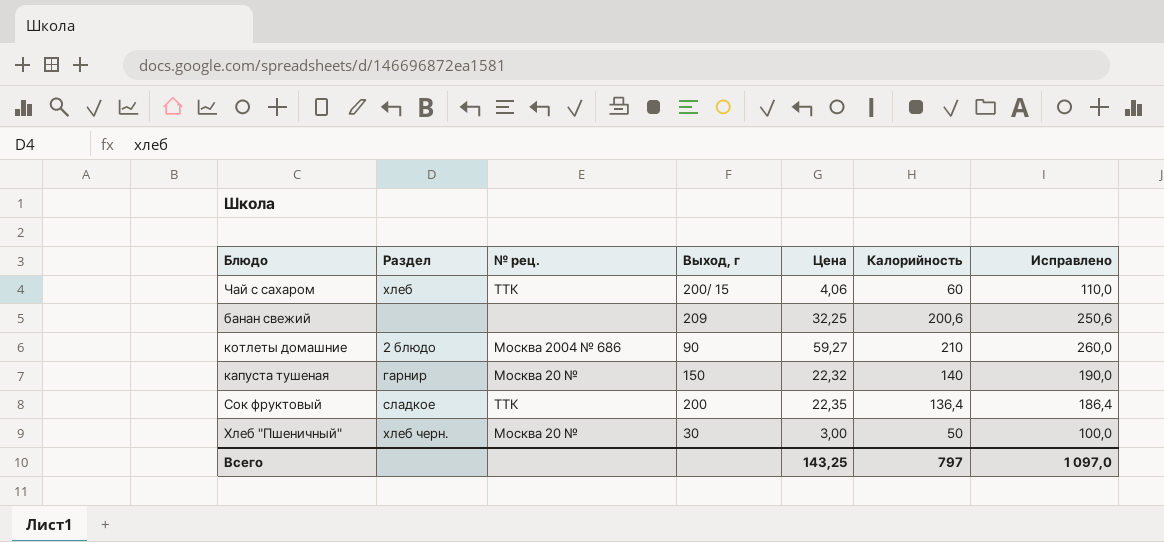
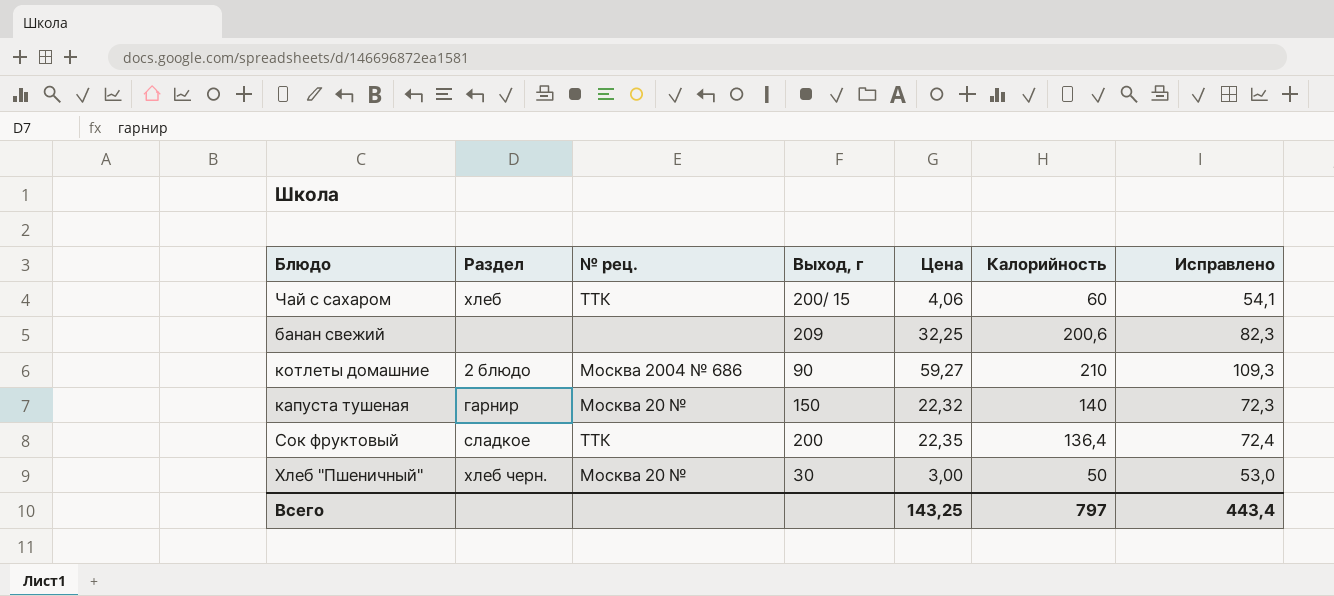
column Исправлено | formula: [Калорийность] + 50 -> [Цена] + 50
Всего | Исправлено: 1 097,0 -> 443,4

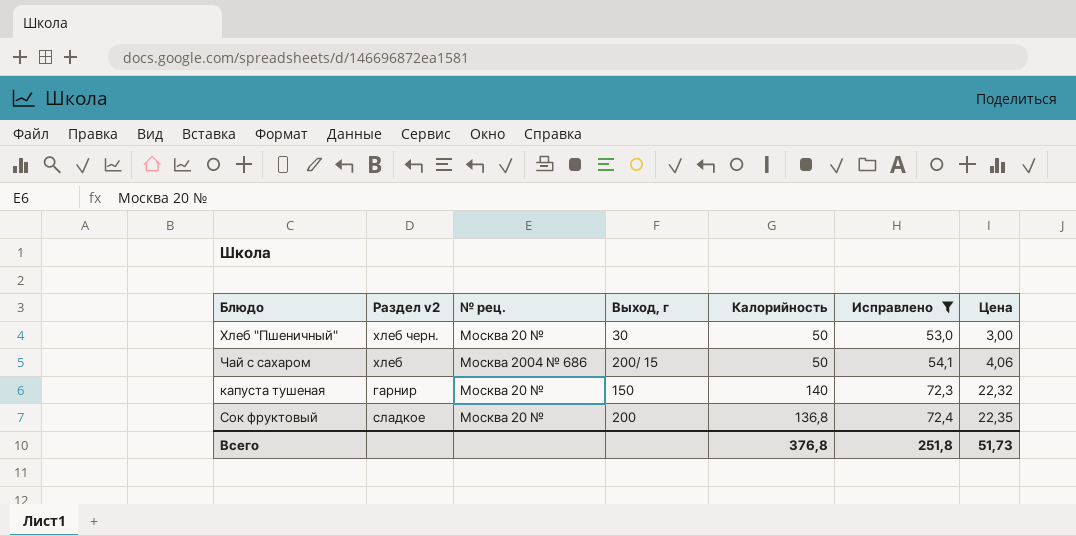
filter: none -> Исправлено <= 72,4
row order: none -> Исправлено ascending
column name: Раздел -> Раздел v2
column Цена | position: 5 -> 7
Чай с сахаром | № рец.: ТТК -> Москва 2004 № 686
Чай с сахаром | Калорийность: 60 -> 50
Сок фруктовый | № рец.: ТТК -> Москва 20 №
Сок фруктовый | Калорийность: 136,4 -> 136,8
Всего | Калорийность: 797 -> 376,8
Всего | Исправлено: 443,4 -> 251,8
Всего | Цена: 143,25 -> 51,73

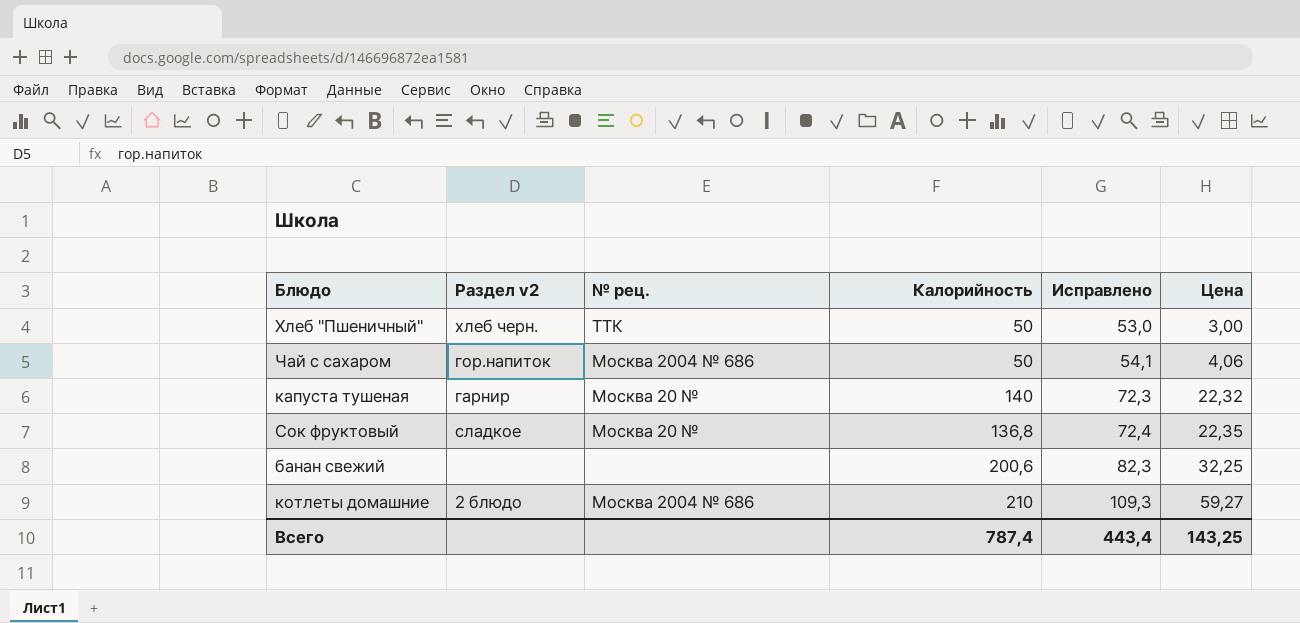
filter: Исправлено <= 72,4 -> none
column Выход, г | position: 4 -> none
Хлеб "Пшеничный" | № рец.: Москва 20 № -> ТТК
Чай с сахаром | Раздел v2: хлеб -> гор.напиток
Всего | Калорийность: 376,8 -> 787,4
Всего | Исправлено: 251,8 -> 443,4
Всего | Цена: 51,73 -> 143,25

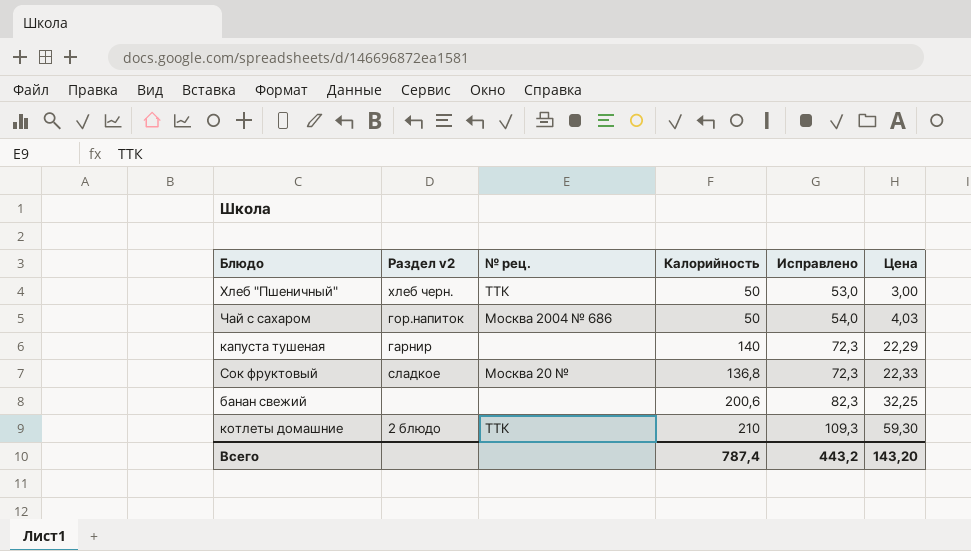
Чай с сахаром | Исправлено: 54,1 -> 54,0
Чай с сахаром | Цена: 4,06 -> 4,03
капуста тушеная | № рец.: Москва 20 № -> none
капуста тушеная | Цена: 22,32 -> 22,29
Сок фруктовый | Исправлено: 72,4 -> 72,3
Сок фруктовый | Цена: 22,35 -> 22,33
котлеты домашние | № рец.: Москва 2004 № 686 -> ТТК
котлеты домашние | Цена: 59,27 -> 59,30
Всего | Исправлено: 443,4 -> 443,2
Всего | Цена: 143,25 -> 143,20

